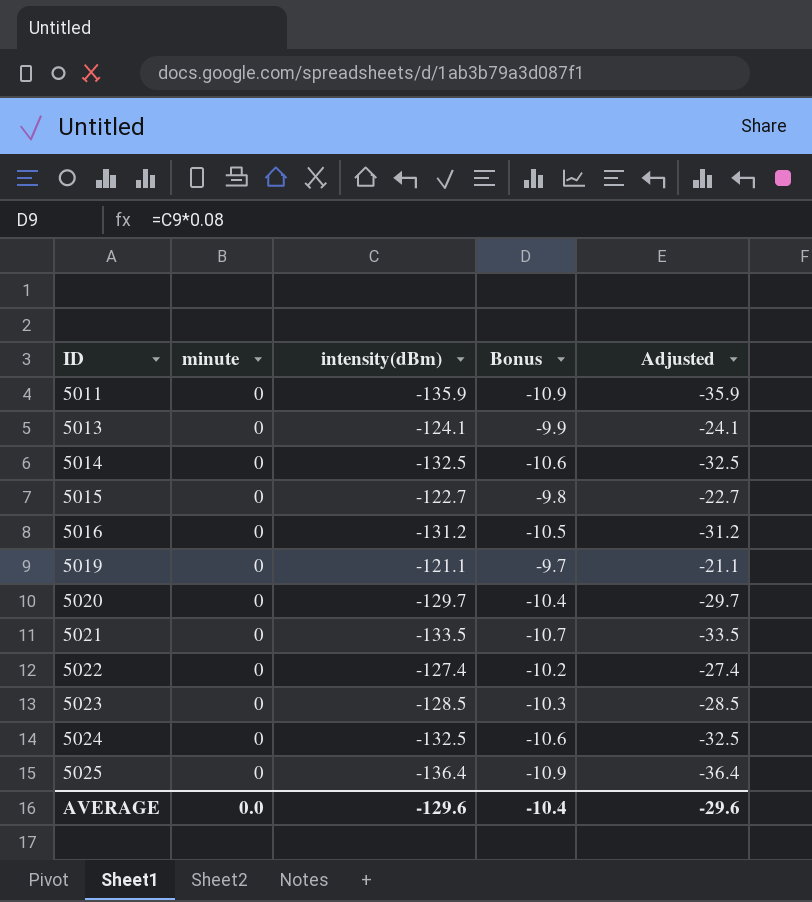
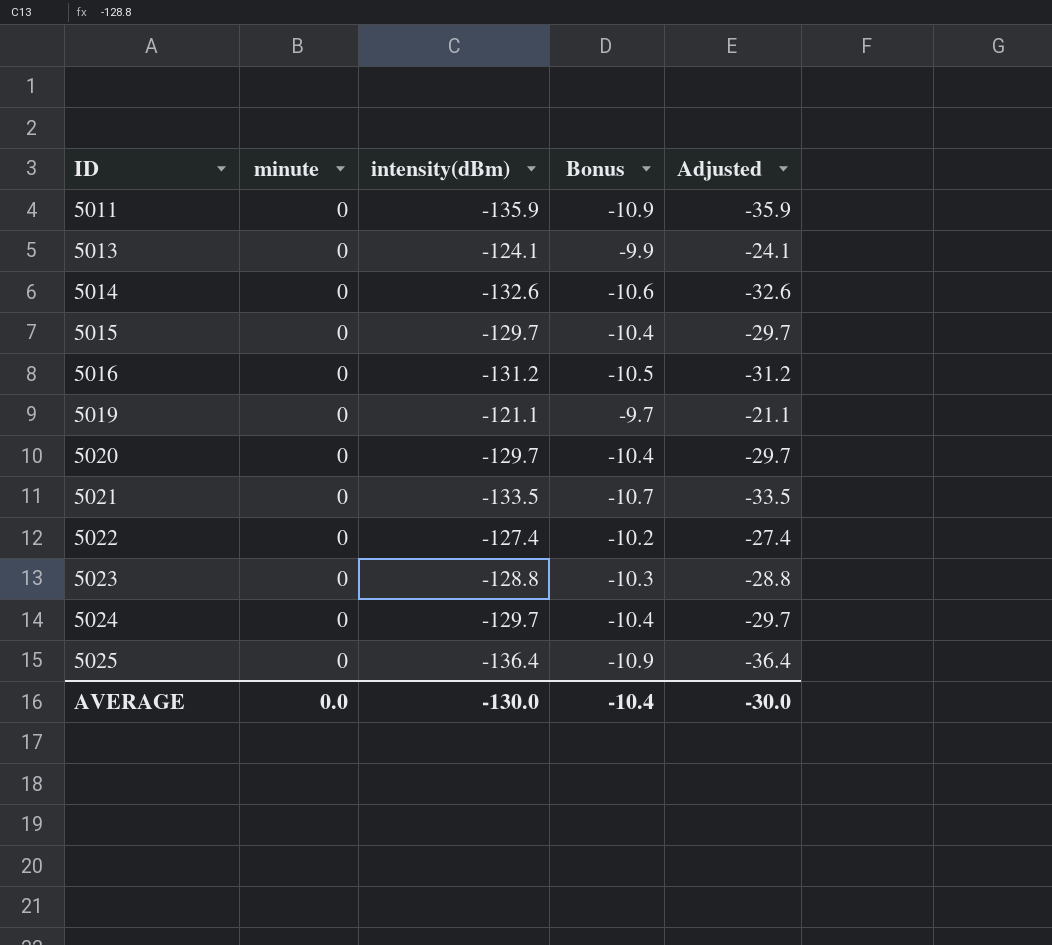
5014 | intensity(dBm): -132.5 -> -132.6
5014 | Adjusted: -32.5 -> -32.6
5015 | intensity(dBm): -122.7 -> -129.7
5015 | Bonus: -9.8 -> -10.4
5015 | Adjusted: -22.7 -> -29.7
5023 | intensity(dBm): -128.5 -> -128.8
5023 | Adjusted: -28.5 -> -28.8
5024 | intensity(dBm): -132.5 -> -129.7
5024 | Bonus: -10.6 -> -10.4
5024 | Adjusted: -32.5 -> -29.7
AVERAGE | intensity(dBm): -129.6 -> -130.0
AVERAGE | Adjusted: -29.6 -> -30.0

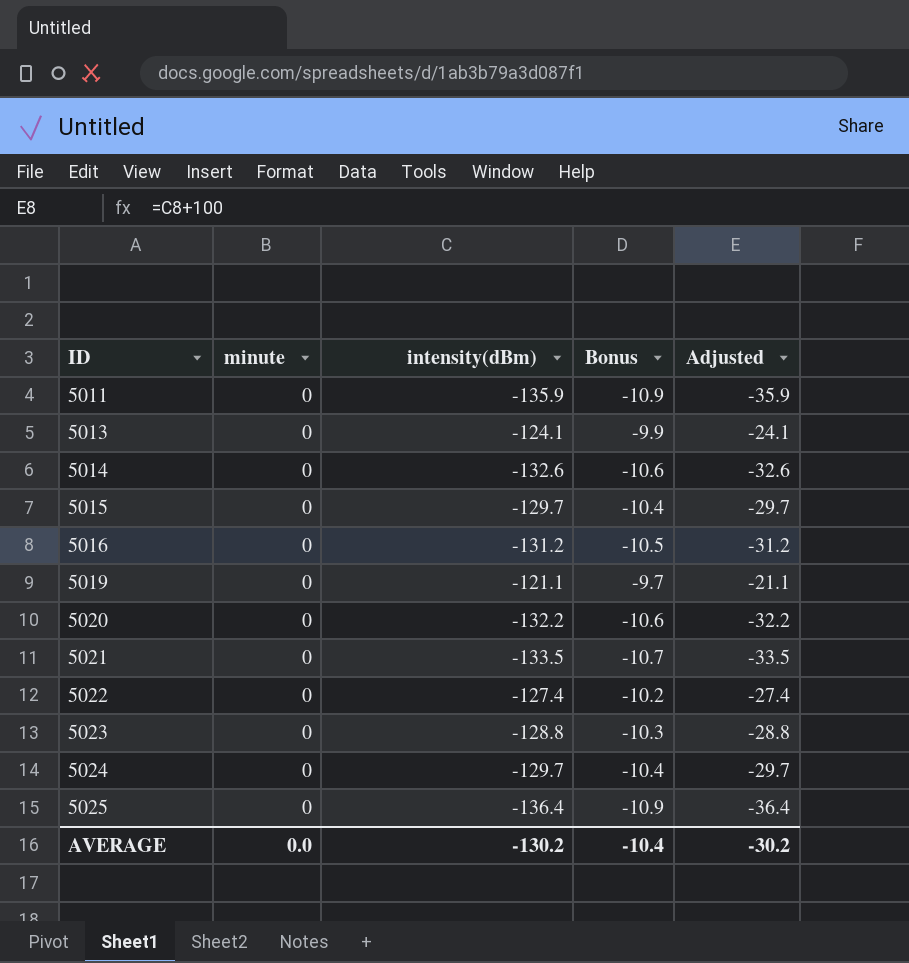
5020 | intensity(dBm): -129.7 -> -132.2
5020 | Bonus: -10.4 -> -10.6
5020 | Adjusted: -29.7 -> -32.2
AVERAGE | intensity(dBm): -130.0 -> -130.2
AVERAGE | Adjusted: -30.0 -> -30.2

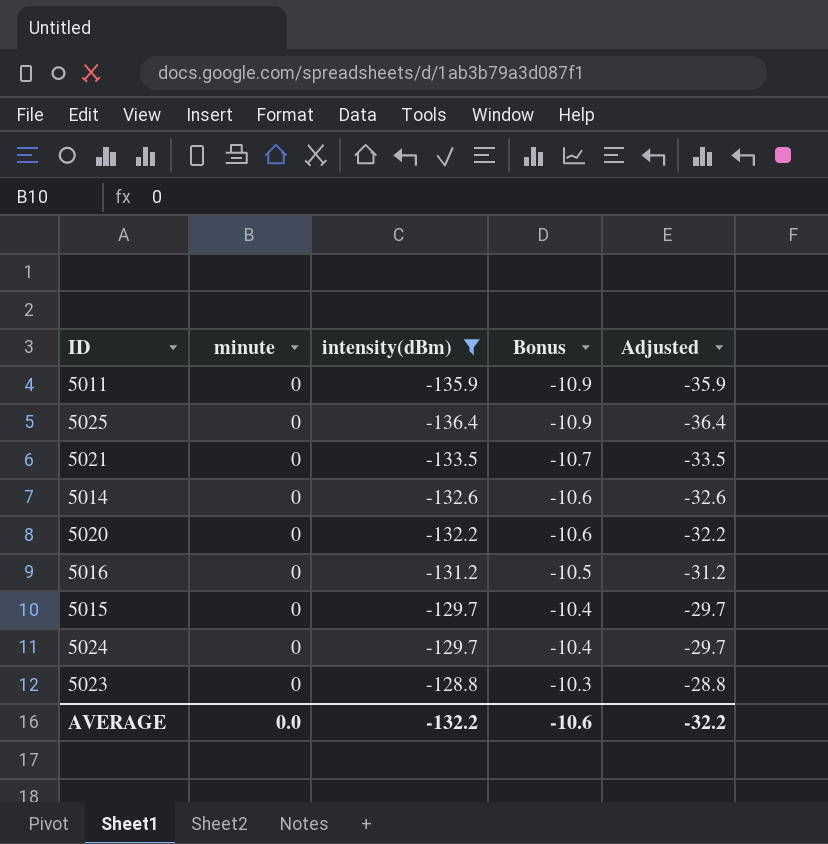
filter: none -> intensity(dBm) <= -128.8
row order: ID ascending -> Bonus ascending
AVERAGE | intensity(dBm): -130.2 -> -132.2
AVERAGE | Bonus: -10.4 -> -10.6
AVERAGE | Adjusted: -30.2 -> -32.2

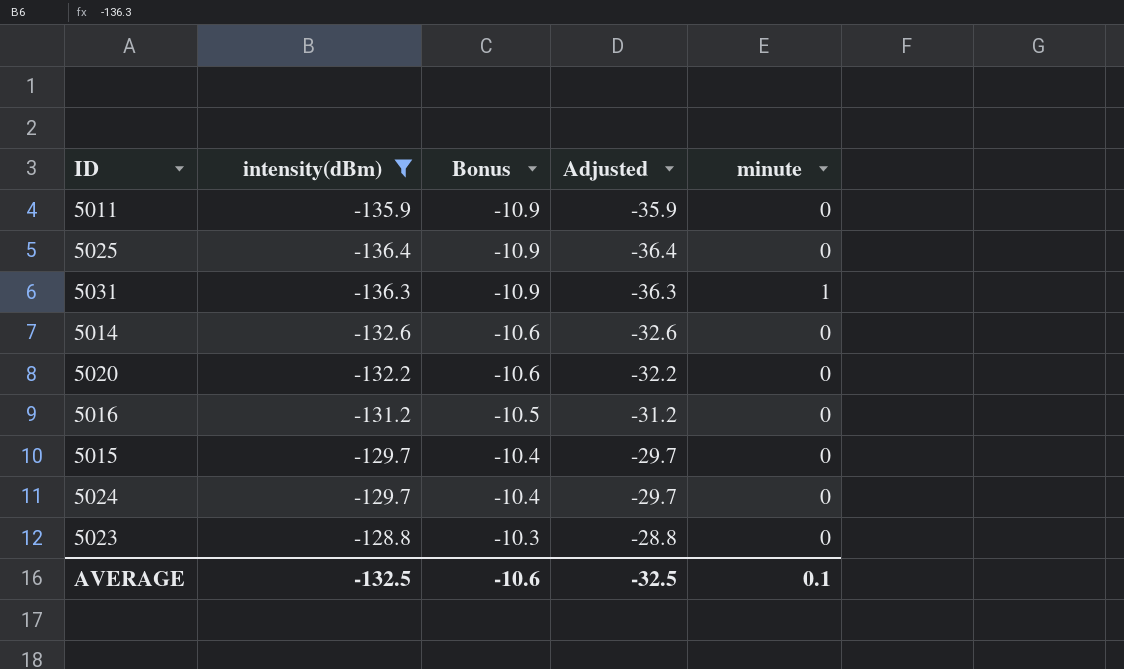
column minute | position: 2 -> 5
row 5021: 0 | -133.5 | -10.7 | -33.5 -> none
row 5031: none -> -136.3 | -10.9 | -36.3 | 1
AVERAGE | intensity(dBm): -132.2 -> -132.5
AVERAGE | Adjusted: -32.2 -> -32.5
AVERAGE | minute: 0.0 -> 0.1

